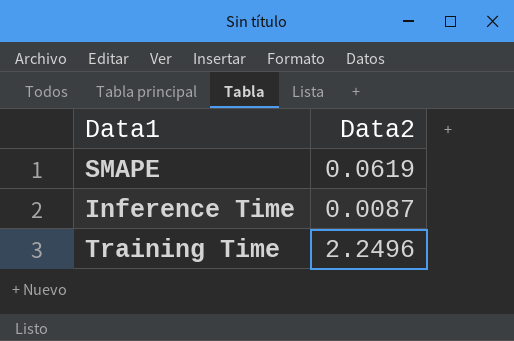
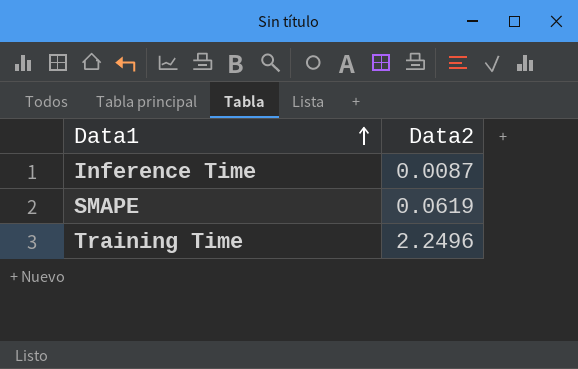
row order: none -> Data1 ascending

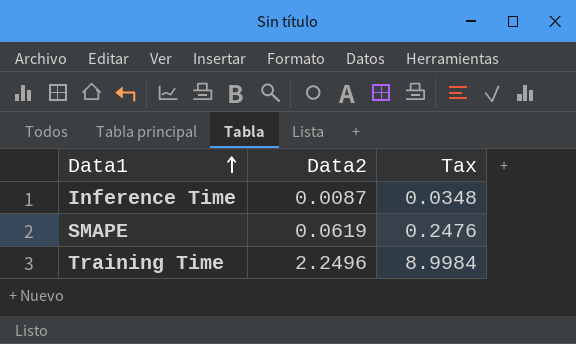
column Tax | formula: none -> [Data2] * 4

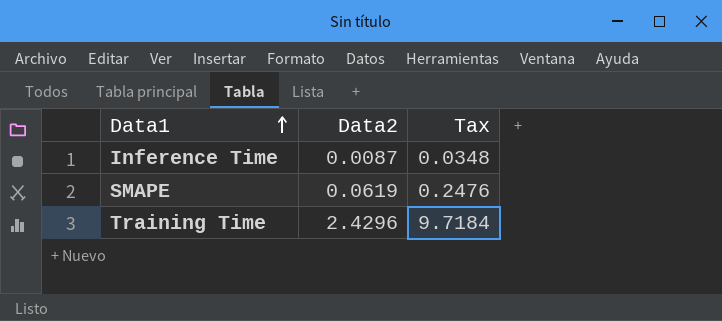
Training Time | Data2: 2.2496 -> 2.4296
Training Time | Tax: 8.9984 -> 9.7184

